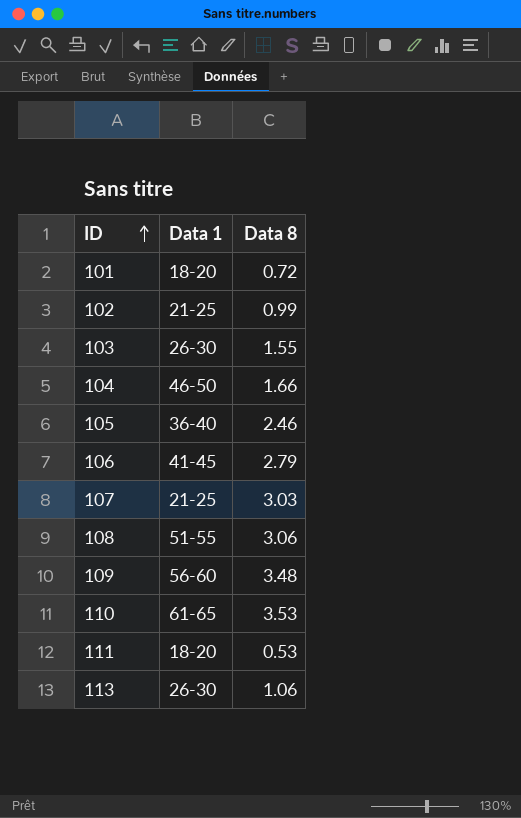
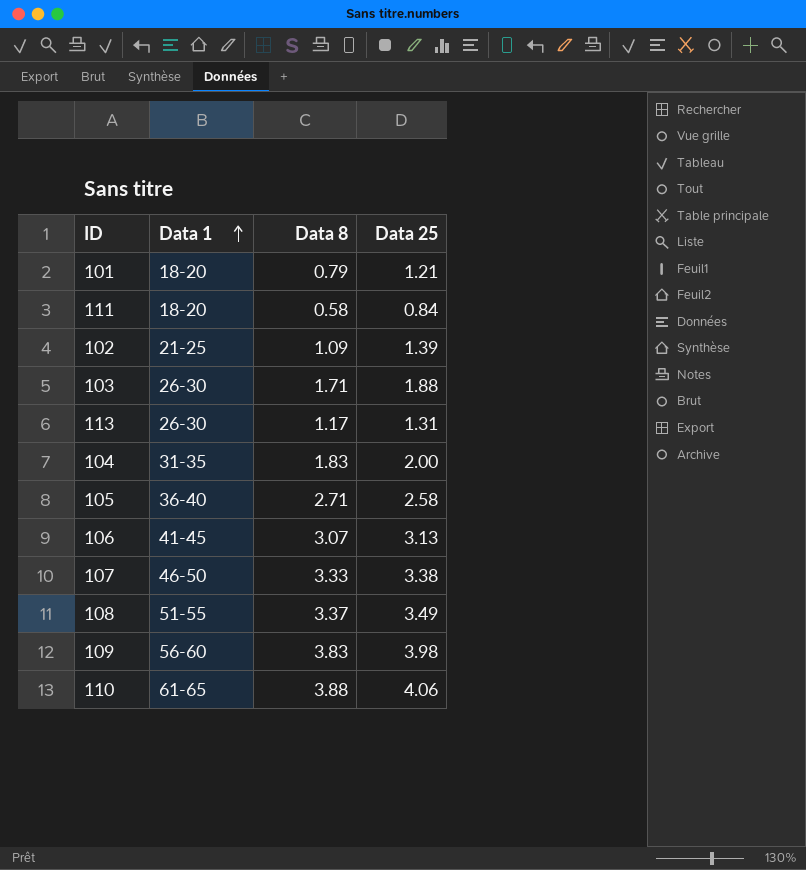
row order: ID ascending -> Data 1 ascending
column Data 25 | position: none -> 4
101 | Data 8: 0.72 -> 0.79
111 | Data 8: 0.53 -> 0.58
102 | Data 8: 0.99 -> 1.09
103 | Data 8: 1.55 -> 1.71
113 | Data 8: 1.06 -> 1.17
104 | Data 1: 46-50 -> 31-35
104 | Data 8: 1.66 -> 1.83
105 | Data 8: 2.46 -> 2.71
106 | Data 8: 2.79 -> 3.07
107 | Data 1: 21-25 -> 46-50
107 | Data 8: 3.03 -> 3.33
108 | Data 8: 3.06 -> 3.37
109 | Data 8: 3.48 -> 3.83
110 | Data 8: 3.53 -> 3.88

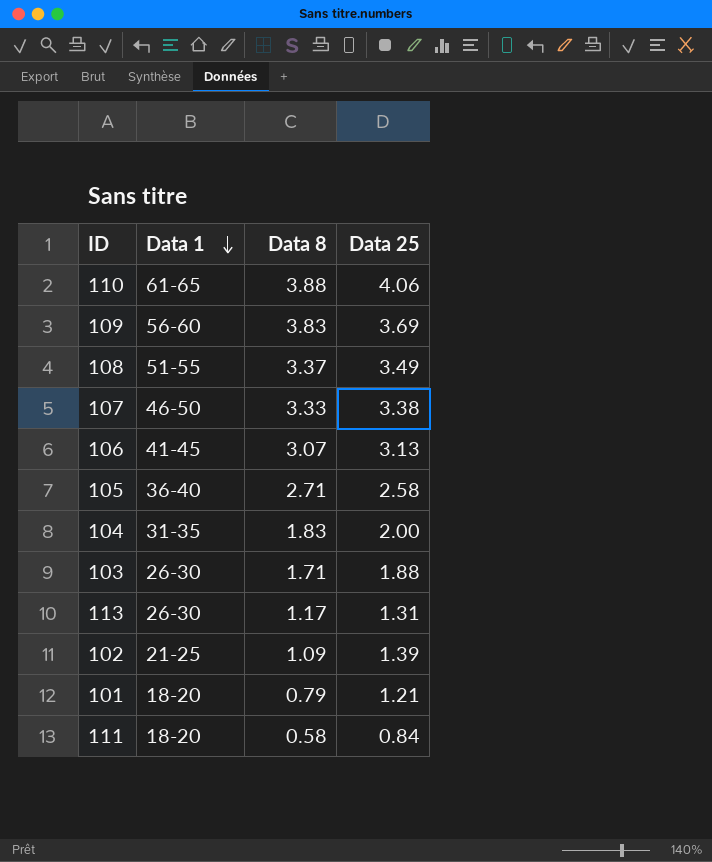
row order: Data 1 ascending -> Data 1 descending
109 | Data 25: 3.98 -> 3.69

